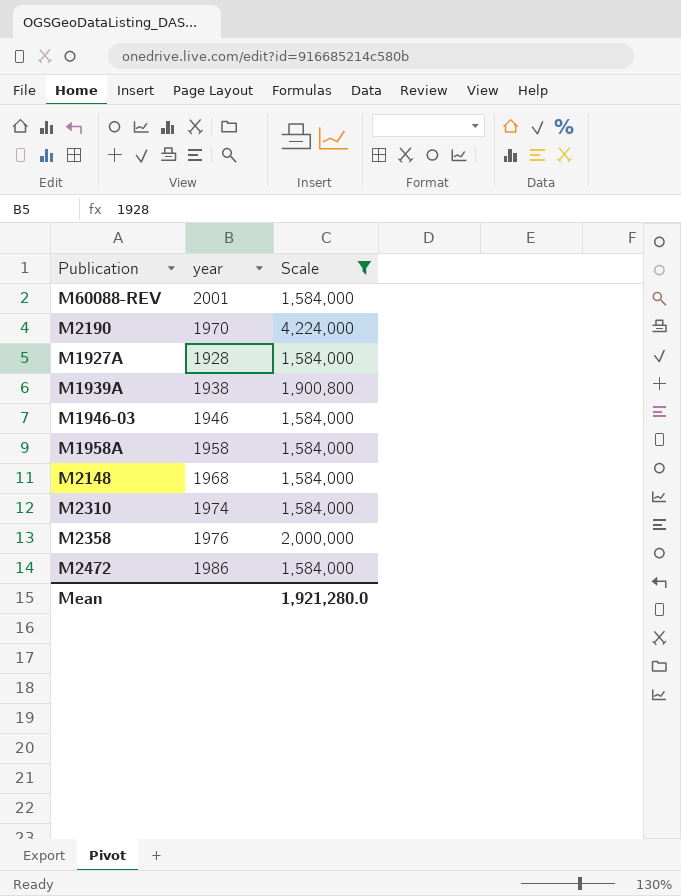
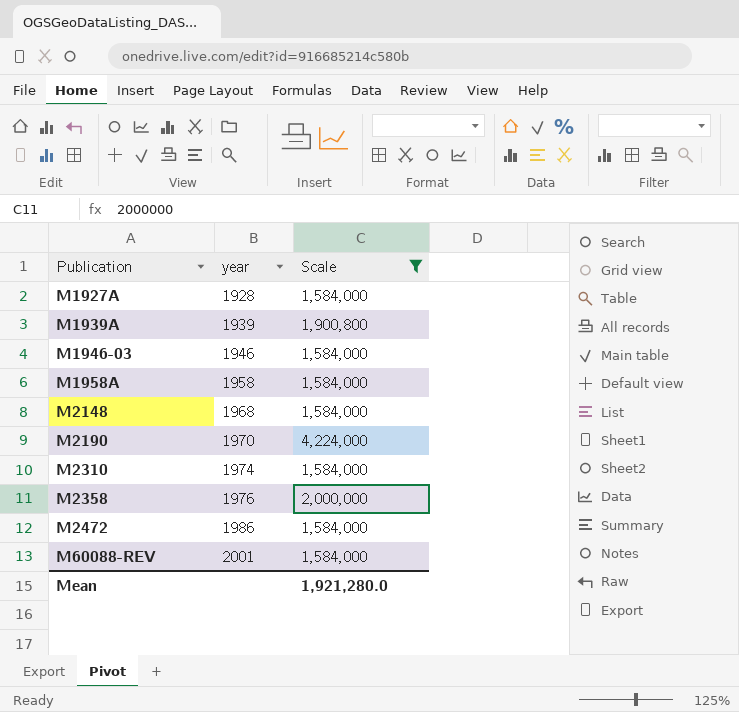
row order: none -> Publication ascending
M1939A | year: 1938 -> 1939

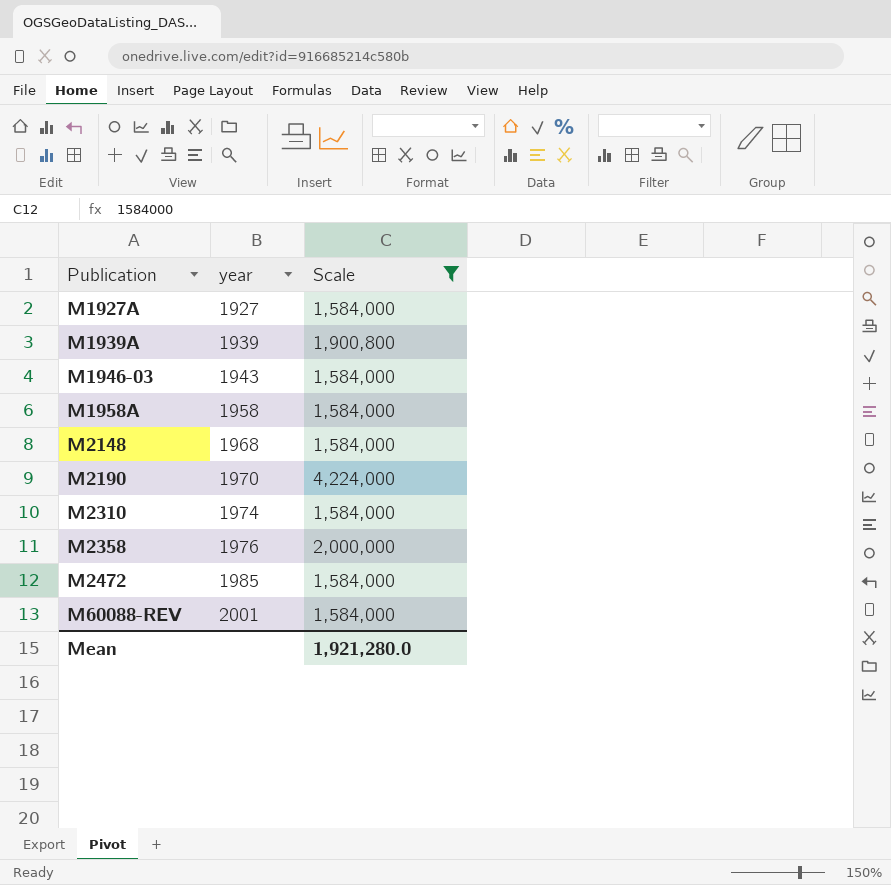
M1927A | year: 1928 -> 1927
M1946-03 | year: 1946 -> 1943
M2472 | year: 1986 -> 1985

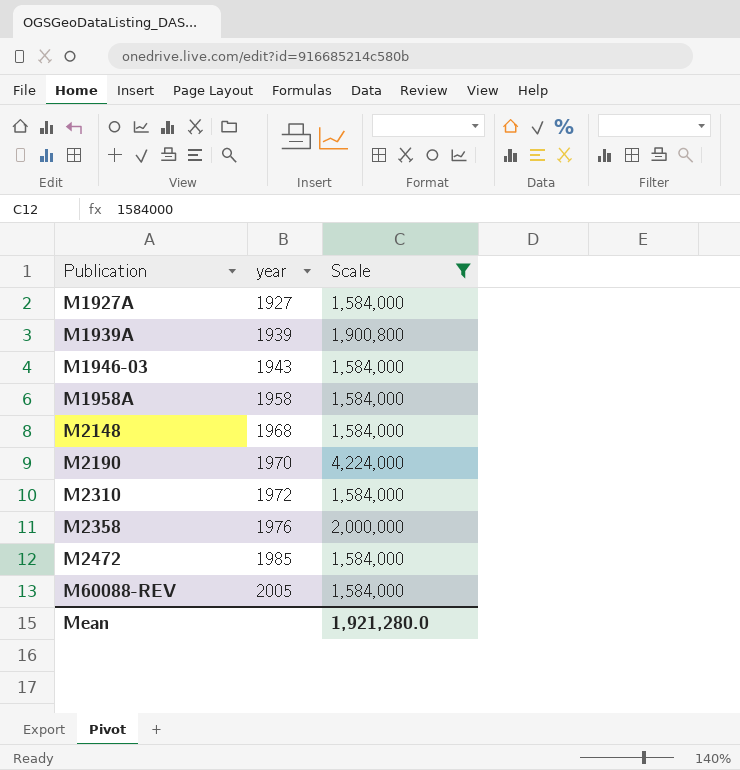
M2310 | year: 1974 -> 1972
M60088-REV | year: 2001 -> 2005

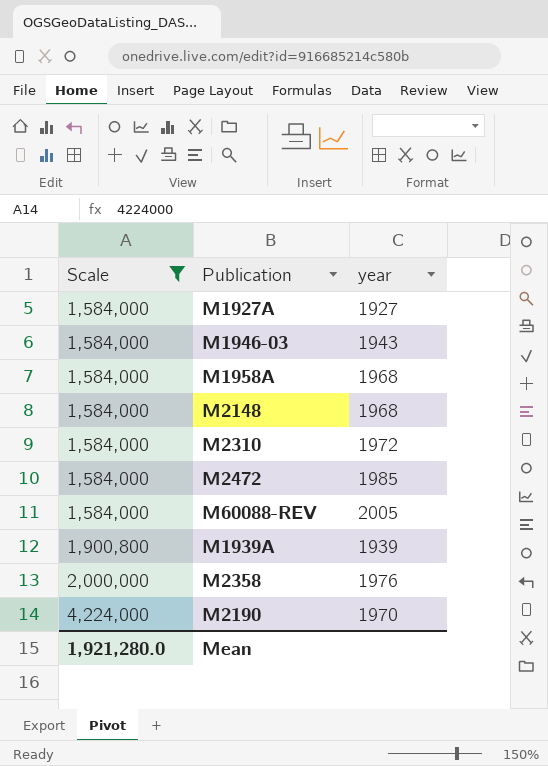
row order: Publication ascending -> Scale ascending
column Scale | position: 3 -> 1
M1958A | year: 1958 -> 1968

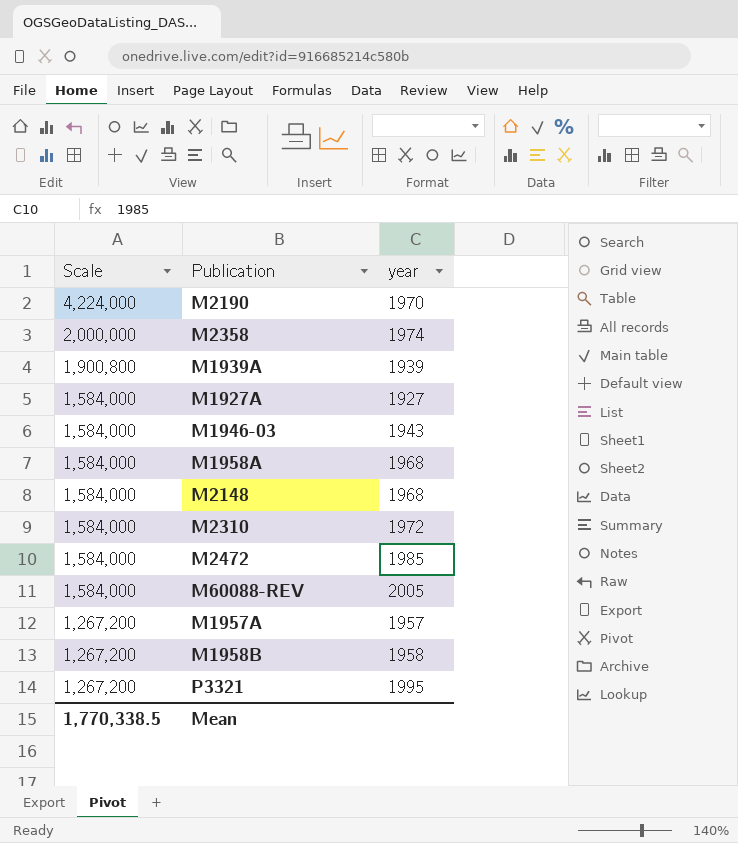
filter: Scale != 1,267,200 -> none
row order: Scale ascending -> Scale descending
M2358 | year: 1976 -> 1974
Mean | Scale: 1,921,280.0 -> 1,770,338.5

